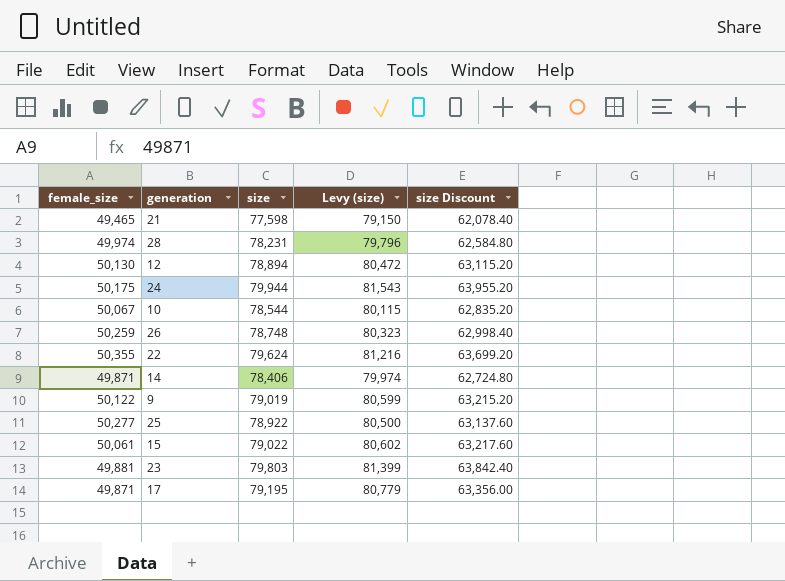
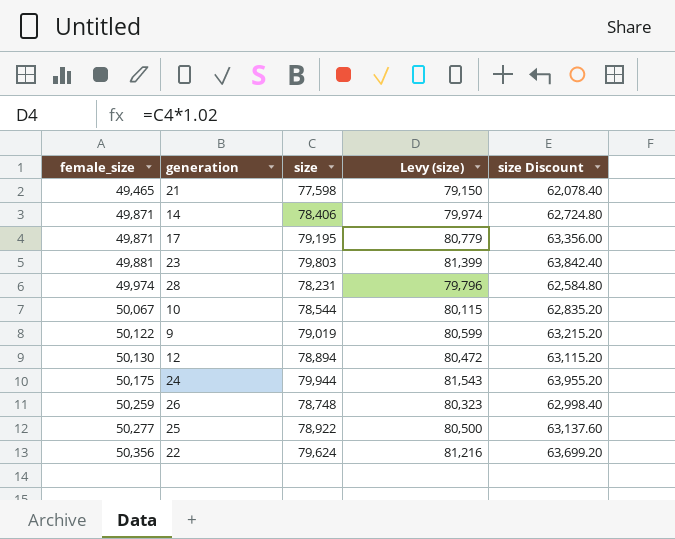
row order: none -> female_size ascending
row 15: 50,061 | 79,022 | 80,602 | 63,217.60 -> none
22 | female_size: 50,355 -> 50,356

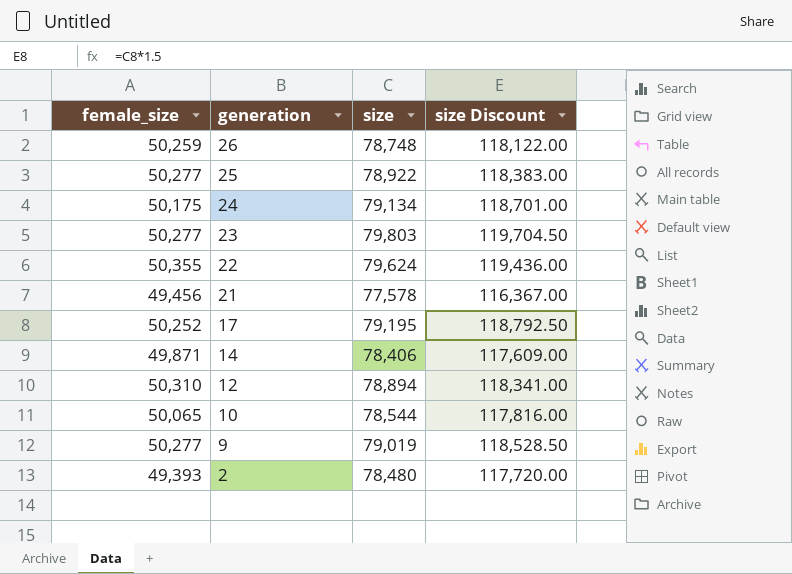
row order: female_size ascending -> generation descending
column Levy (size) | formula: [size] * 1.02 -> none
column size Discount | formula: [size] * 0.8 -> [size] * 1.5
row 28: 49,974 | 78,231 | 79,796 | 62,584.80 -> none
24 | size: 79,944 -> 79,134
23 | female_size: 49,881 -> 50,277
22 | female_size: 50,356 -> 50,355
21 | female_size: 49,465 -> 49,456
21 | size: 77,598 -> 77,578
17 | female_size: 49,871 -> 50,252
12 | female_size: 50,130 -> 50,310
10 | female_size: 50,067 -> 50,065
9 | female_size: 50,122 -> 50,277
row 2: none -> 49,393 | 78,480 | 117,720.00

